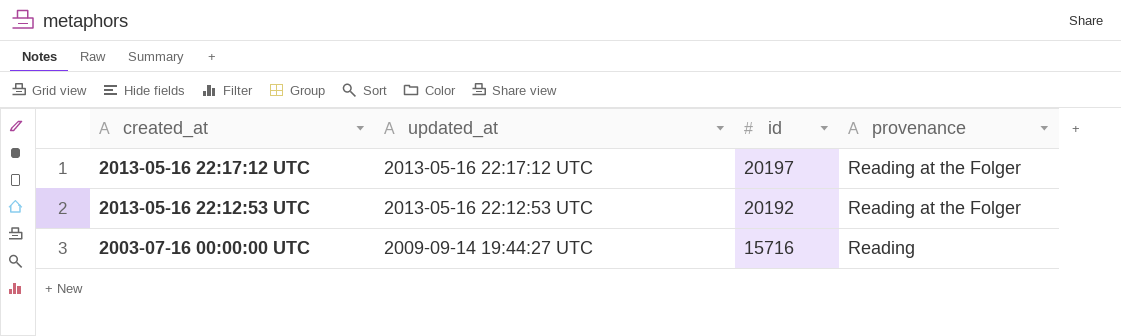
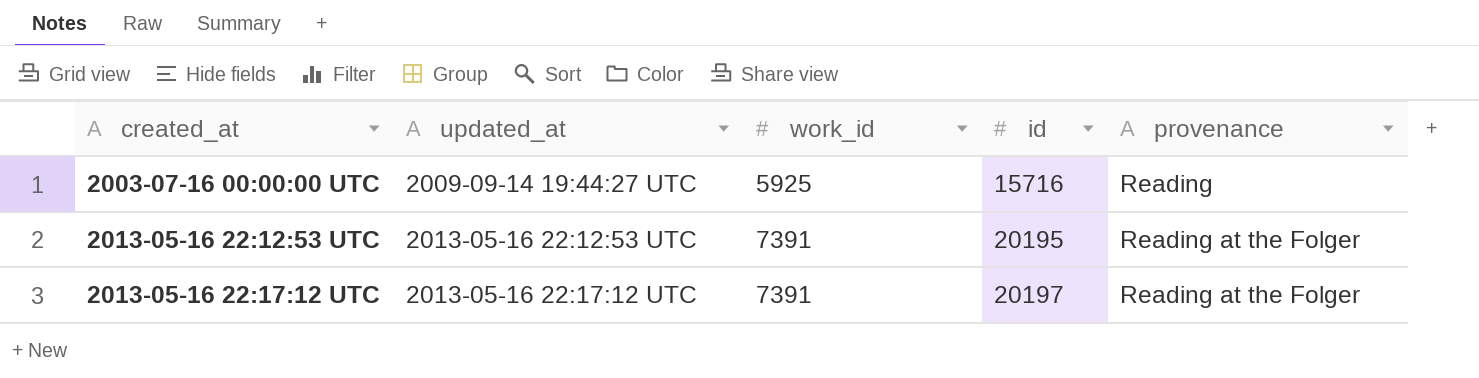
row order: created_at descending -> created_at ascending
column work_id | position: none -> 3
2013-05-16 22:12:53 UTC | id: 20192 -> 20195

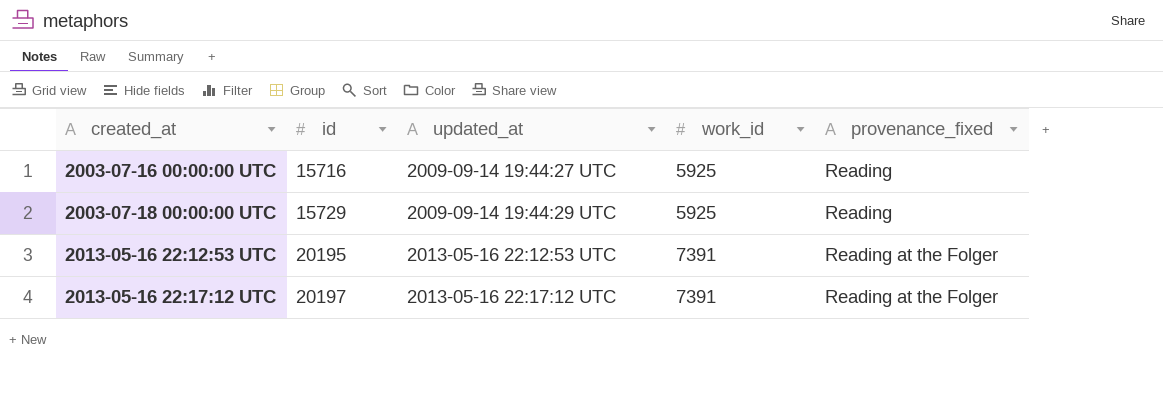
column id | position: 4 -> 2
column name: provenance -> provenance_fixed
row 2003-07-18 00:00:00 UTC: none -> 15729 | 2009-09-14 19:44:29 UTC | 5925 | Reading

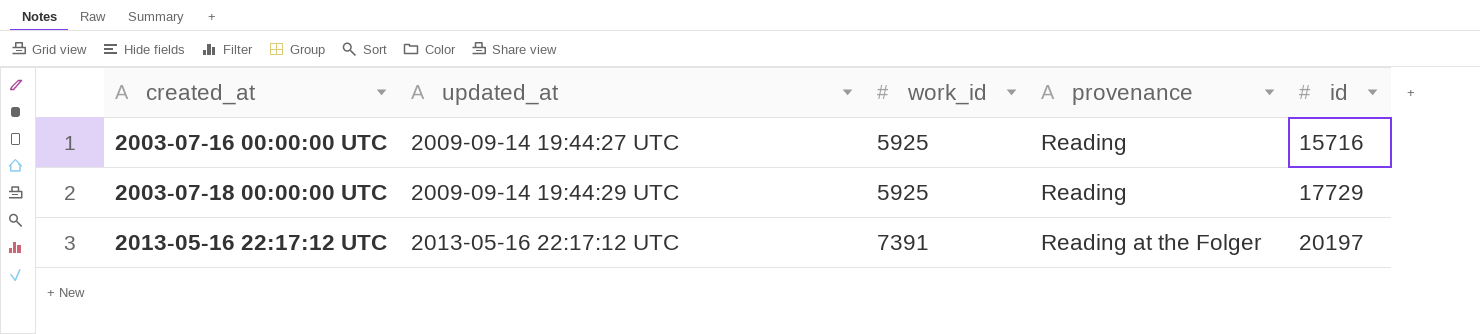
column name: provenance_fixed -> provenance
column id | position: 2 -> 5
row 2013-05-16 22:12:53 UTC: 20195 | 2013-05-16 22:12:53 UTC | 7391 | Reading at the Folger -> none
2003-07-18 00:00:00 UTC | id: 15729 -> 17729

